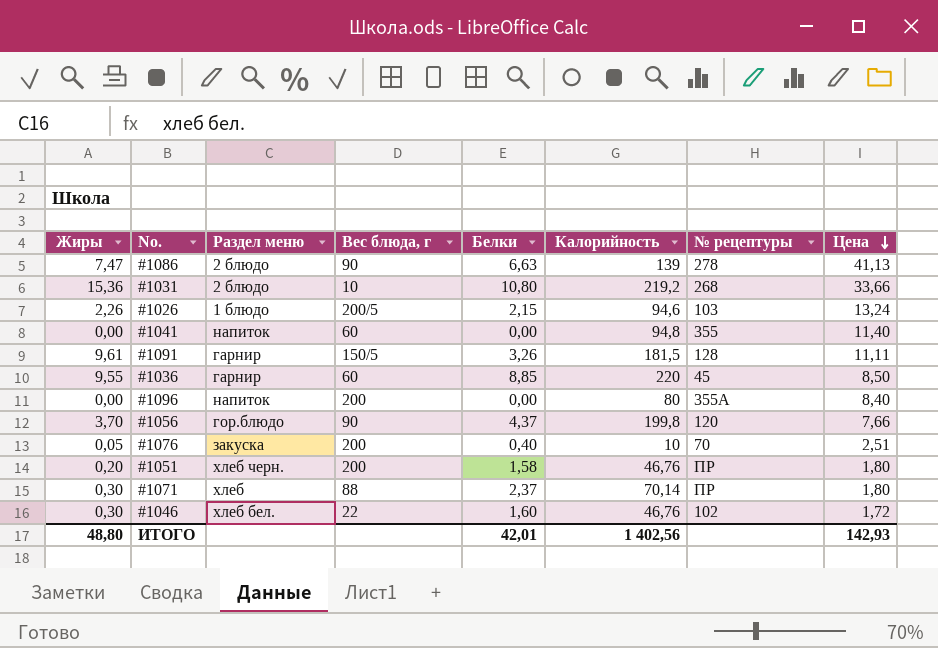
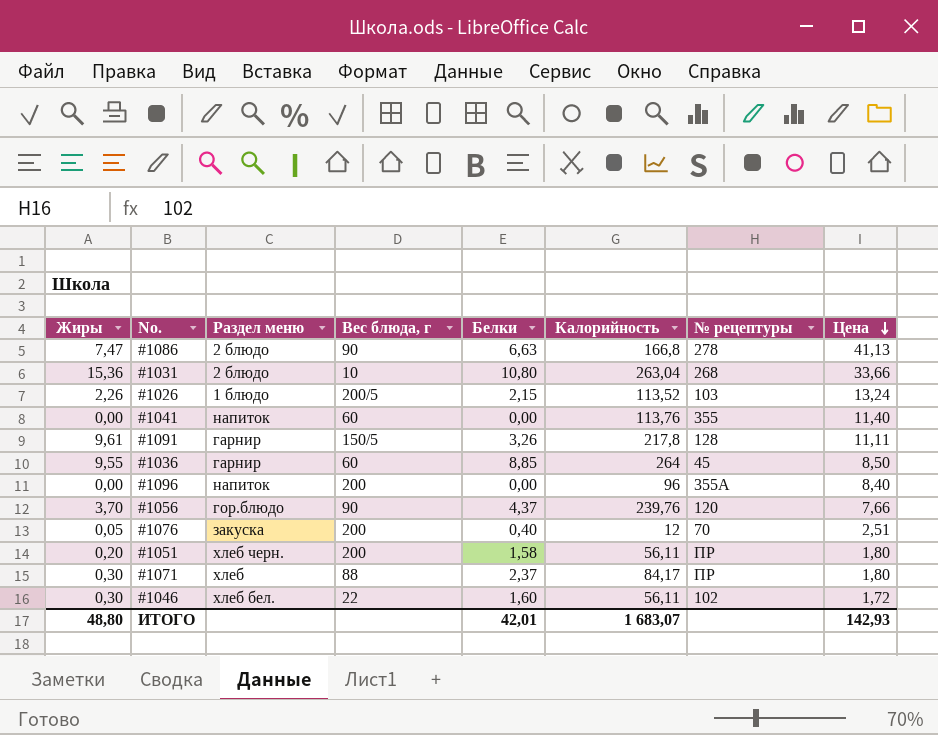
#1086 | Калорийность: 139 -> 166,8
#1031 | Калорийность: 219,2 -> 263,04
#1026 | Калорийность: 94,6 -> 113,52
#1041 | Калорийность: 94,8 -> 113,76
#1091 | Калорийность: 181,5 -> 217,8
#1036 | Калорийность: 220 -> 264
#1096 | Калорийность: 80 -> 96
#1056 | Калорийность: 199,8 -> 239,76
#1076 | Калорийность: 10 -> 12
#1051 | Калорийность: 46,76 -> 56,11
#1071 | Калорийность: 70,14 -> 84,17
#1046 | Калорийность: 46,76 -> 56,11
ИТОГО | Калорийность: 1 402,56 -> 1 683,07

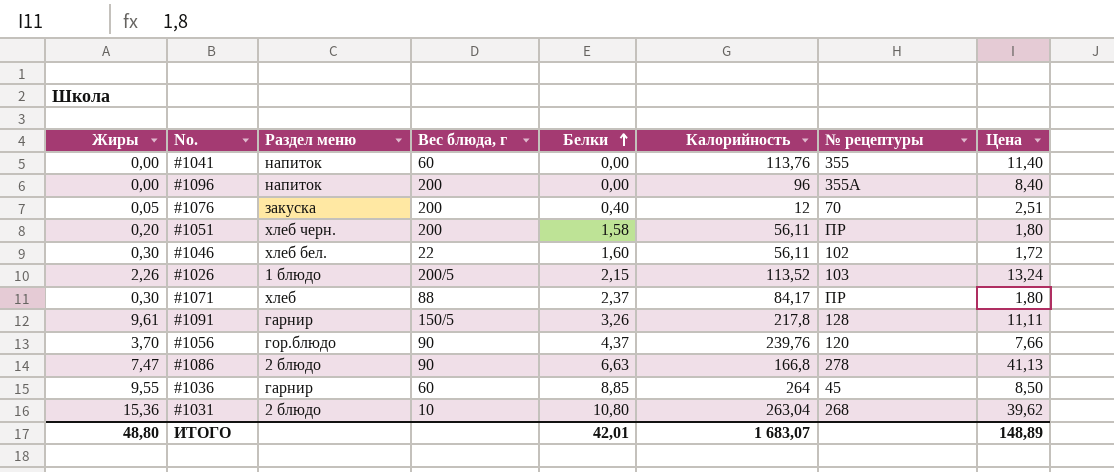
row order: Цена descending -> Белки ascending
#1031 | Цена: 33,66 -> 39,62
ИТОГО | Цена: 142,93 -> 148,89

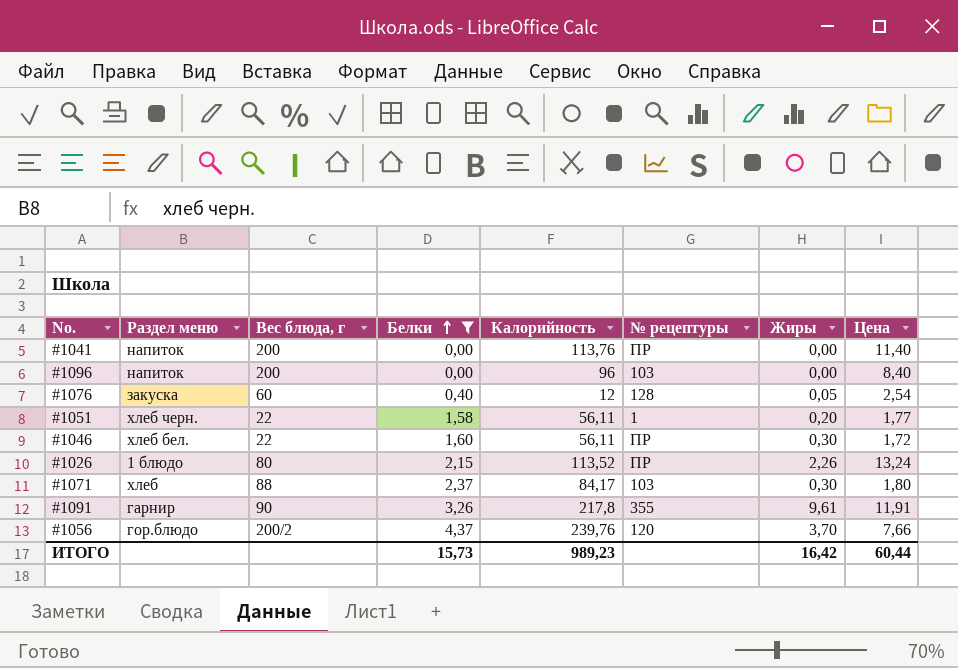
filter: none -> Белки <= 4,37
column Жиры | position: 1 -> 7
#1041 | Вес блюда, г: 60 -> 200
#1041 | № рецептуры: 355 -> ПР
#1096 | № рецептуры: 355А -> 103
#1076 | Вес блюда, г: 200 -> 60
#1076 | № рецептуры: 70 -> 128
#1076 | Цена: 2,51 -> 2,54
#1051 | Вес блюда, г: 200 -> 22
#1051 | № рецептуры: ПР -> 1
#1051 | Цена: 1,80 -> 1,77
#1046 | № рецептуры: 102 -> ПР
#1026 | Вес блюда, г: 200/5 -> 80
#1026 | № рецептуры: 103 -> ПР
#1071 | № рецептуры: ПР -> 103
#1091 | Вес блюда, г: 150/5 -> 90
#1091 | № рецептуры: 128 -> 355
#1091 | Цена: 11,11 -> 11,91
#1056 | Вес блюда, г: 90 -> 200/2
ИТОГО | Белки: 42,01 -> 15,73
ИТОГО | Калорийность: 1 683,07 -> 989,23
ИТОГО | Жиры: 48,80 -> 16,42
ИТОГО | Цена: 148,89 -> 60,44

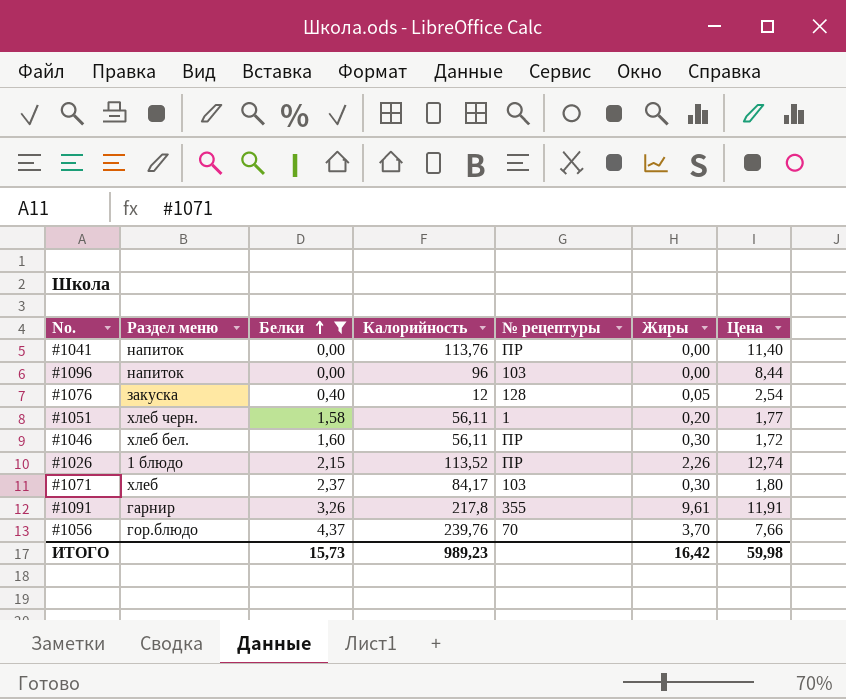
column Вес блюда, г | position: 3 -> none
#1096 | Цена: 8,40 -> 8,44
#1026 | Цена: 13,24 -> 12,74
#1056 | № рецептуры: 120 -> 70
ИТОГО | Цена: 60,44 -> 59,98

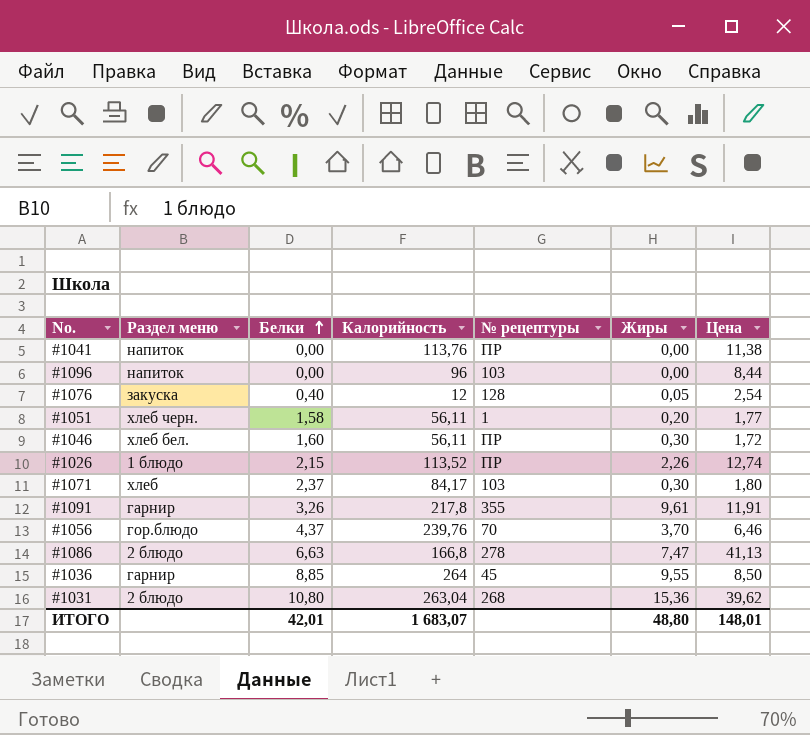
filter: Белки <= 4,37 -> none
#1041 | Цена: 11,40 -> 11,38
#1056 | Цена: 7,66 -> 6,46
ИТОГО | Белки: 15,73 -> 42,01
ИТОГО | Калорийность: 989,23 -> 1 683,07
ИТОГО | Жиры: 16,42 -> 48,80
ИТОГО | Цена: 59,98 -> 148,01

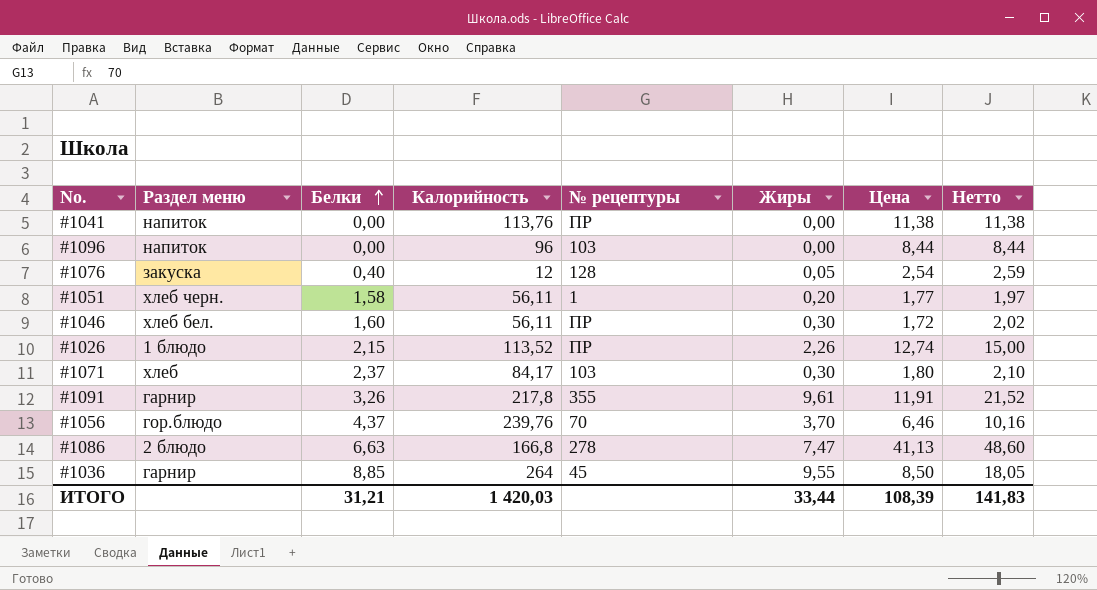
column Нетто | formula: none -> [Жиры] + [Цена]
row #1031: 2 блюдо | 10,80 | 263,04 | 268 | 15,36 | 39,62 -> none
ИТОГО | Белки: 42,01 -> 31,21
ИТОГО | Калорийность: 1 683,07 -> 1 420,03
ИТОГО | Жиры: 48,80 -> 33,44
ИТОГО | Цена: 148,01 -> 108,39

